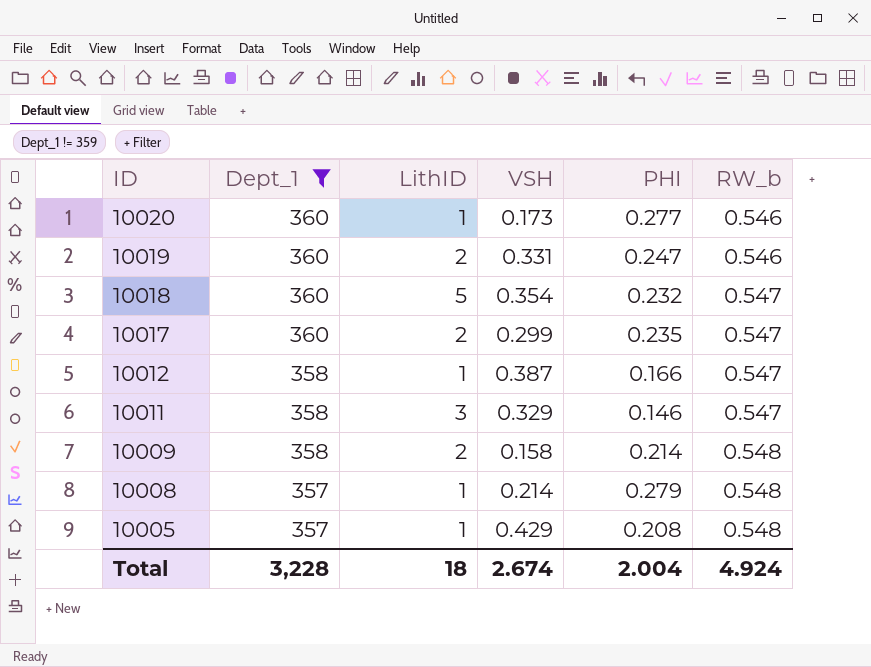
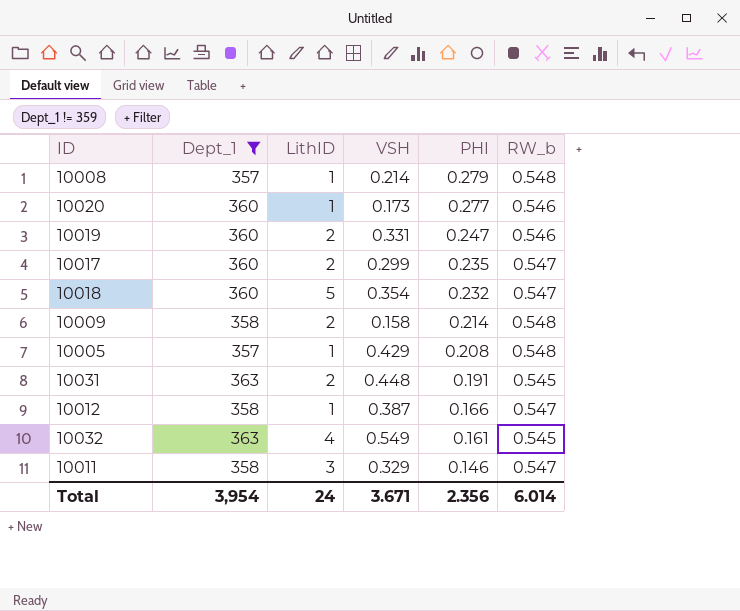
row order: ID descending -> PHI descending
row 10031: none -> 363 | 2 | 0.448 | 0.191 | 0.545
row 10032: none -> 363 | 4 | 0.549 | 0.161 | 0.545
Total | Dept_1: 3,228 -> 3,954
Total | LithID: 18 -> 24
Total | VSH: 2.674 -> 3.671
Total | PHI: 2.004 -> 2.356
Total | RW_b: 4.924 -> 6.014

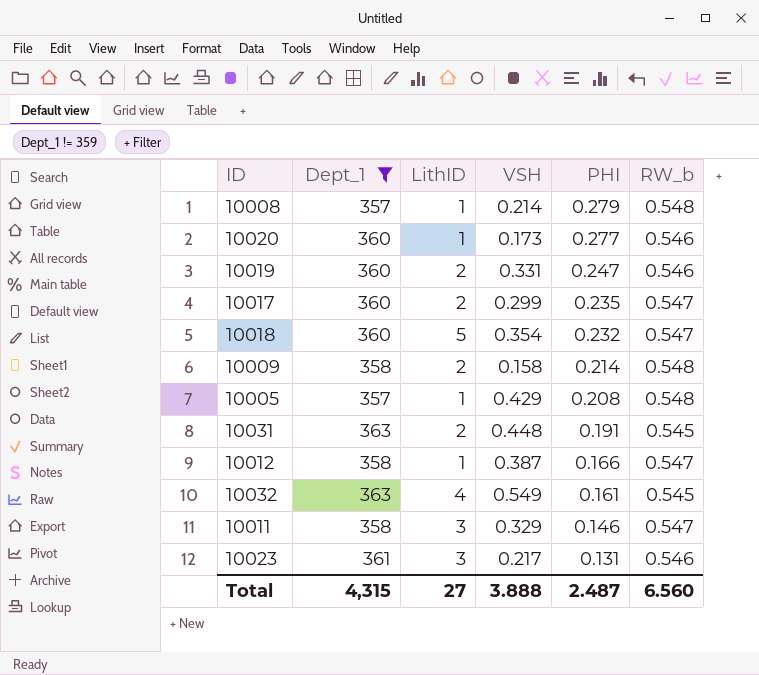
row 10023: none -> 361 | 3 | 0.217 | 0.131 | 0.546
Total | Dept_1: 3,954 -> 4,315
Total | LithID: 24 -> 27
Total | VSH: 3.671 -> 3.888
Total | PHI: 2.356 -> 2.487
Total | RW_b: 6.014 -> 6.560

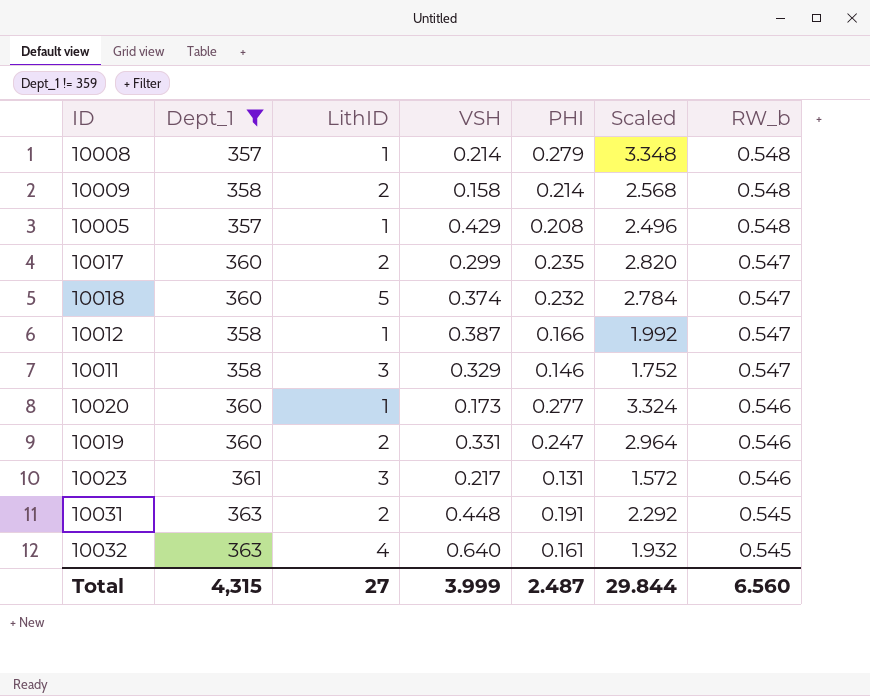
row order: PHI descending -> RW_b descending
column Scaled | formula: none -> [PHI] * 12
10018 | VSH: 0.354 -> 0.374
10032 | VSH: 0.549 -> 0.640
Total | VSH: 3.888 -> 3.999

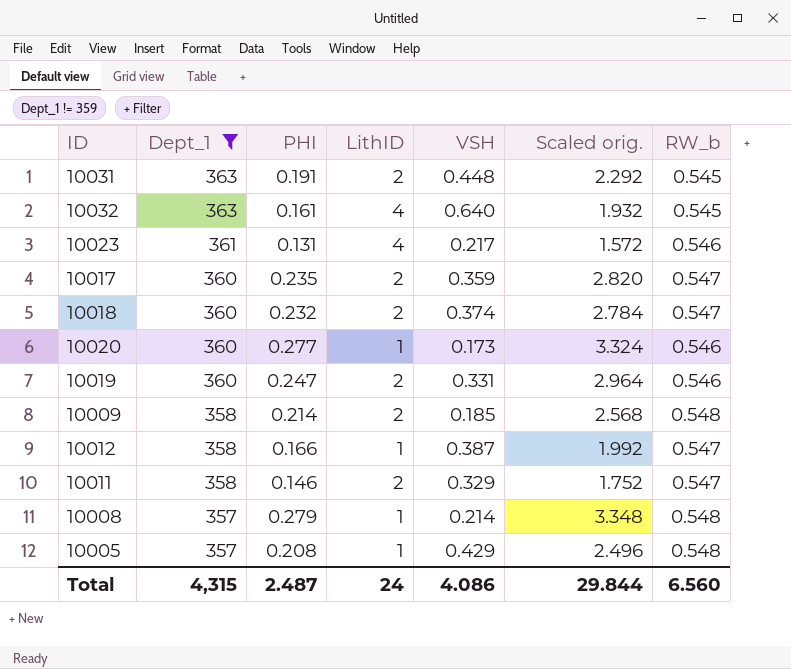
row order: RW_b descending -> Dept_1 descending
column PHI | position: 5 -> 3
column name: Scaled -> Scaled orig.
10023 | LithID: 3 -> 4
10017 | VSH: 0.299 -> 0.359
10018 | LithID: 5 -> 2
10009 | VSH: 0.158 -> 0.185
10011 | LithID: 3 -> 2
Total | LithID: 27 -> 24
Total | VSH: 3.999 -> 4.086

